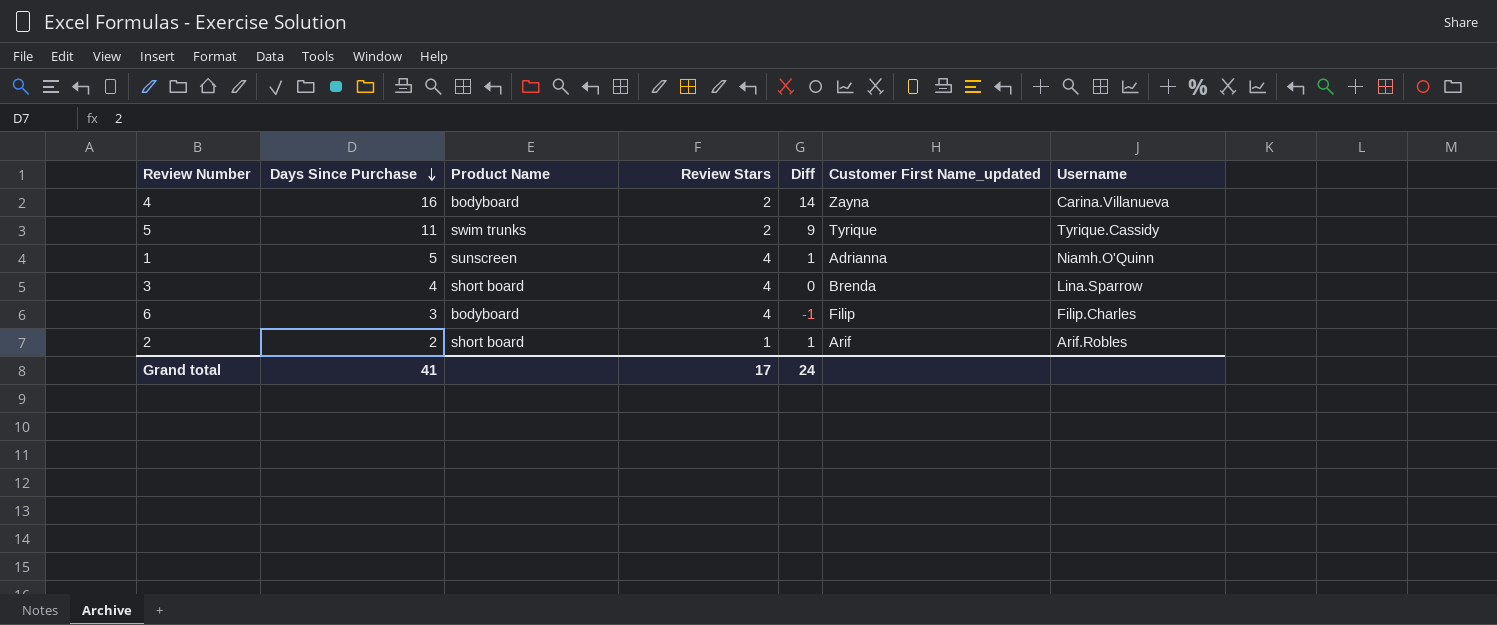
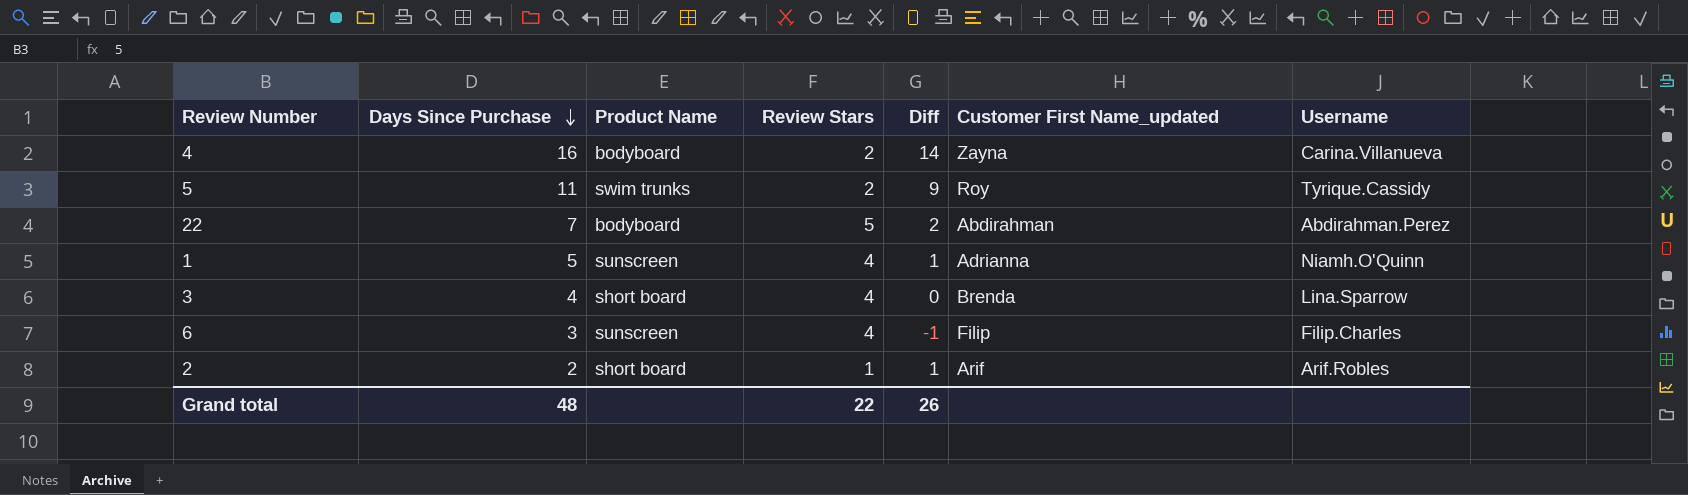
5 | Customer First Name_updated: Tyrique -> Roy
row 22: none -> 7 | bodyboard | 5 | 2 | Abdirahman | Abdirahman.Perez
6 | Product Name: bodyboard -> sunscreen
Grand total | Days Since Purchase: 41 -> 48
Grand total | Review Stars: 17 -> 22
Grand total | Diff: 24 -> 26

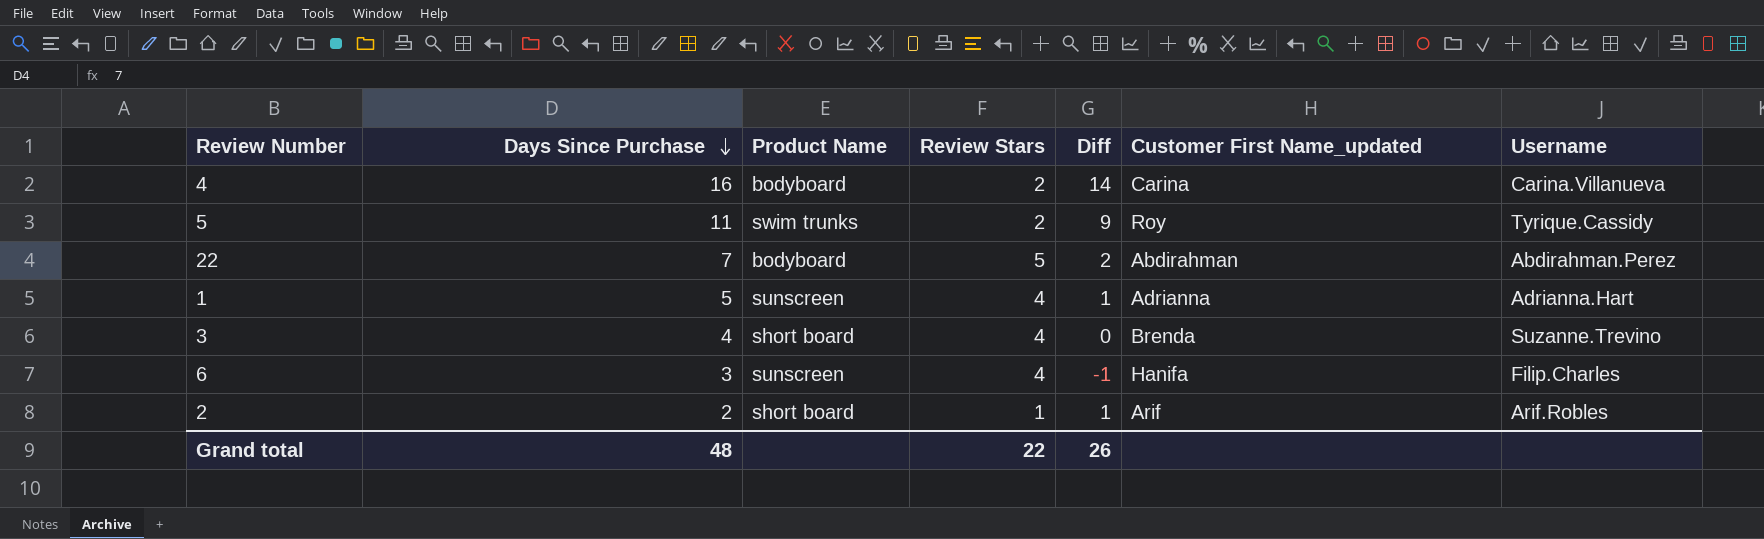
4 | Customer First Name_updated: Zayna -> Carina
1 | Username: Niamh.O'Quinn -> Adrianna.Hart
3 | Username: Lina.Sparrow -> Suzanne.Trevino
6 | Customer First Name_updated: Filip -> Hanifa

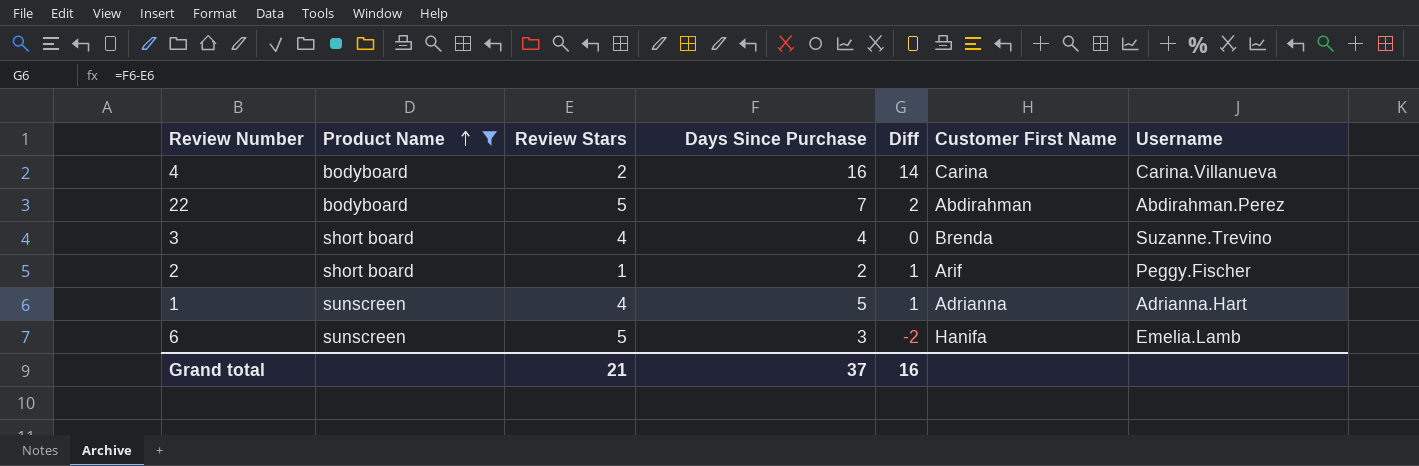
filter: none -> Product Name != swim trunks
row order: Days Since Purchase descending -> Product Name ascending
column Days Since Purchase | position: 2 -> 4
column name: Customer First Name_updated -> Customer First Name
2 | Username: Arif.Robles -> Peggy.Fischer
6 | Review Stars: 4 -> 5
6 | Diff: -1 -> -2
6 | Username: Filip.Charles -> Emelia.Lamb
Grand total | Review Stars: 22 -> 21
Grand total | Days Since Purchase: 48 -> 37
Grand total | Diff: 26 -> 16

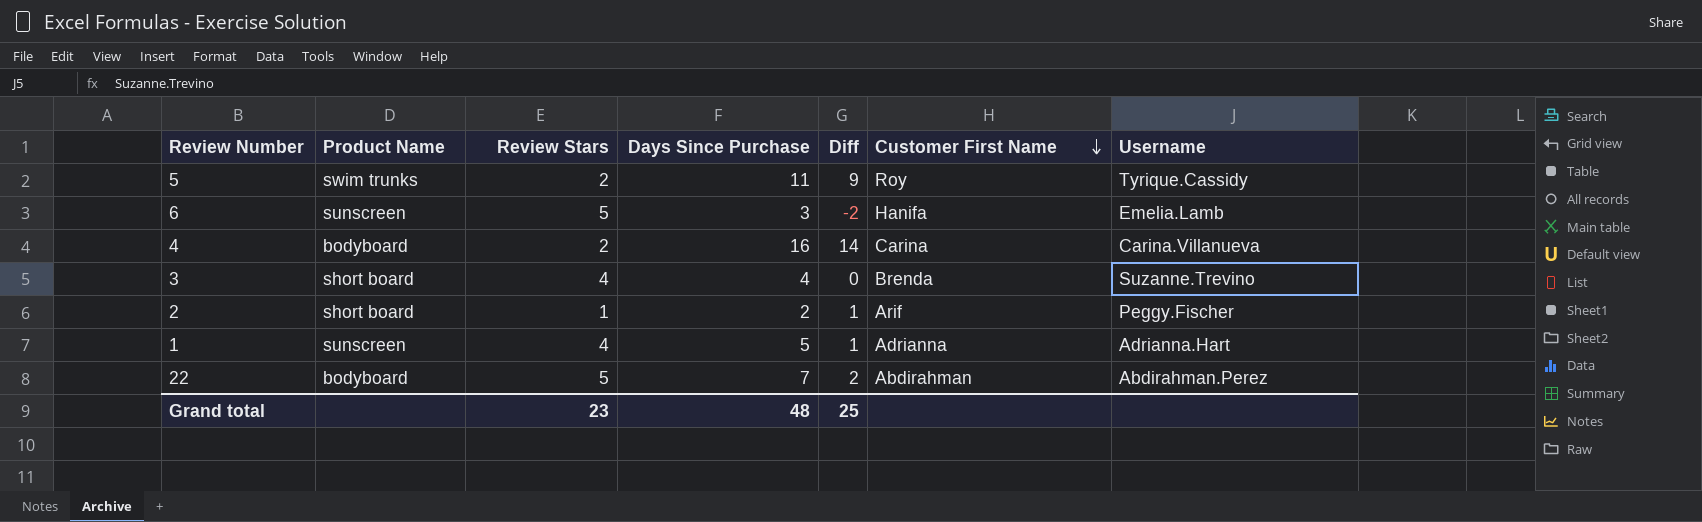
filter: Product Name != swim trunks -> none
row order: Product Name ascending -> Customer First Name descending
Grand total | Review Stars: 21 -> 23
Grand total | Days Since Purchase: 37 -> 48
Grand total | Diff: 16 -> 25

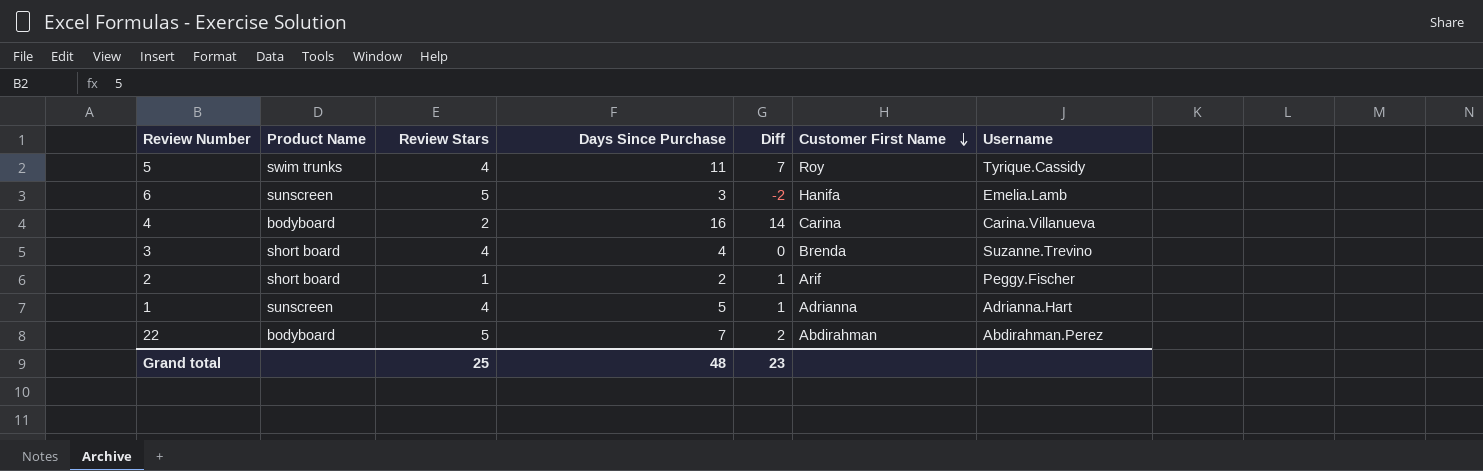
5 | Review Stars: 2 -> 4
5 | Diff: 9 -> 7
Grand total | Review Stars: 23 -> 25
Grand total | Diff: 25 -> 23

